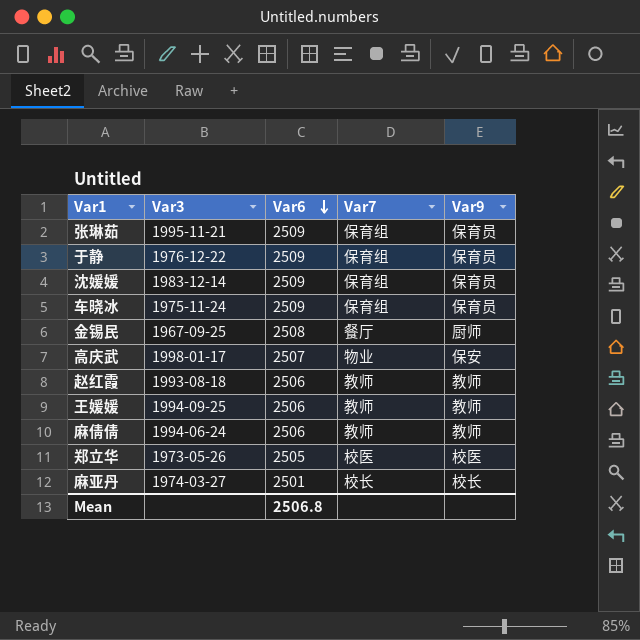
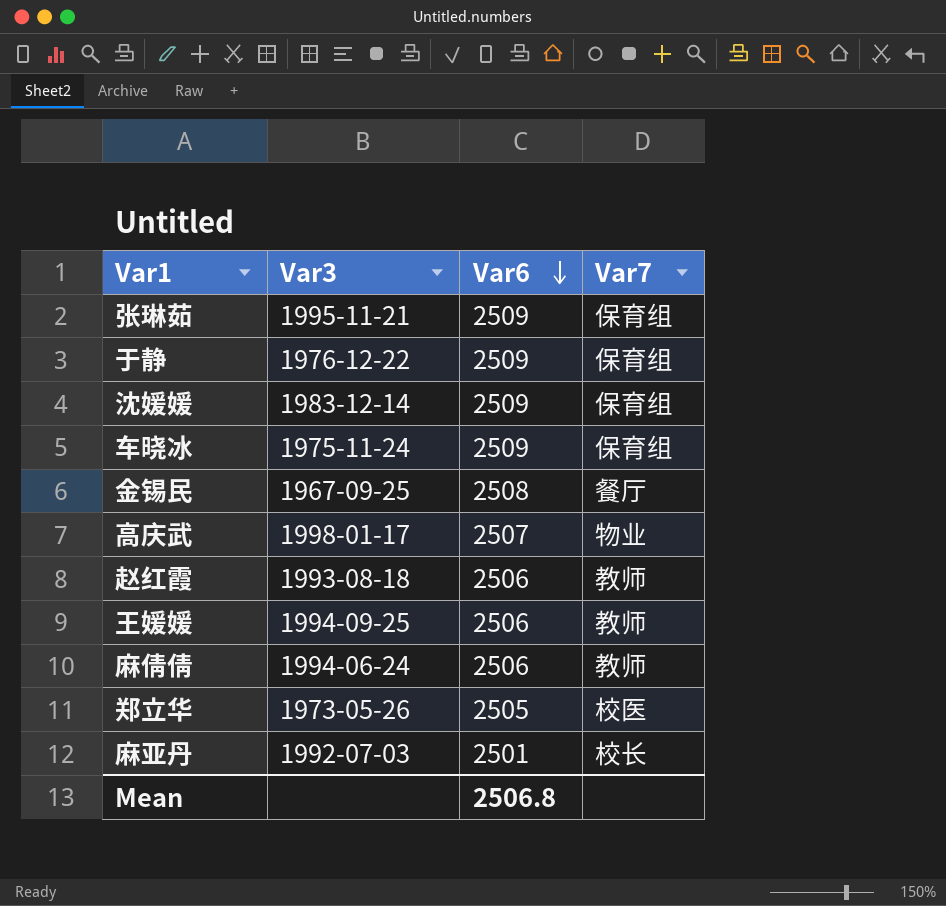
column Var9 | position: 5 -> none
麻亚丹 | Var3: 1974-03-27 -> 1992-07-03

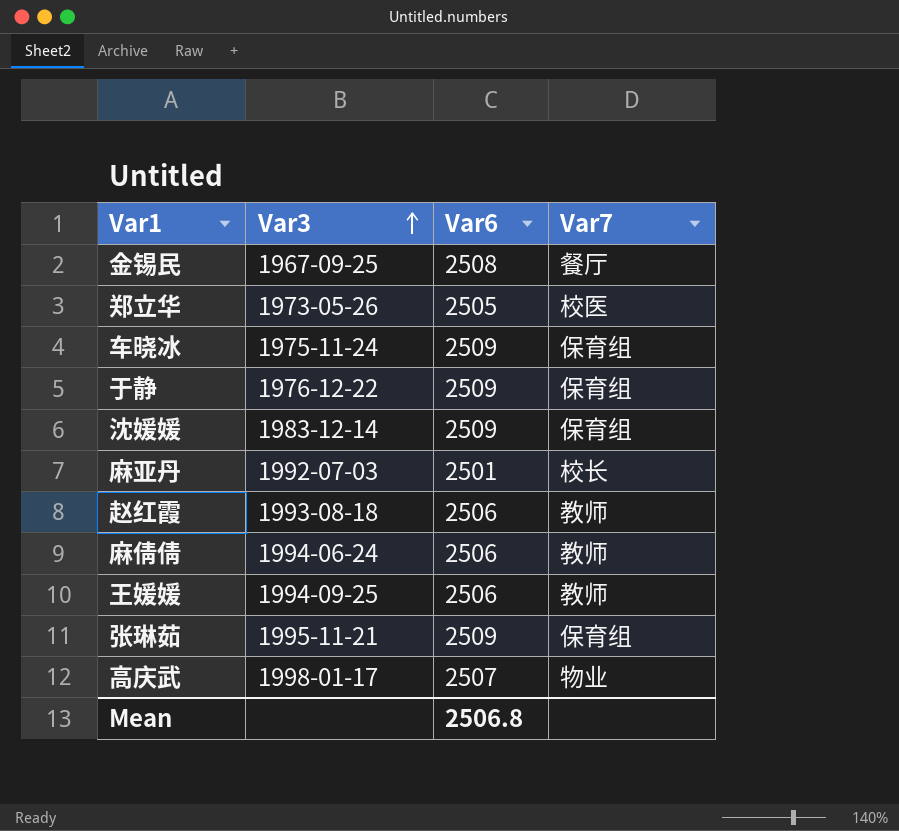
row order: Var6 descending -> Var3 ascending

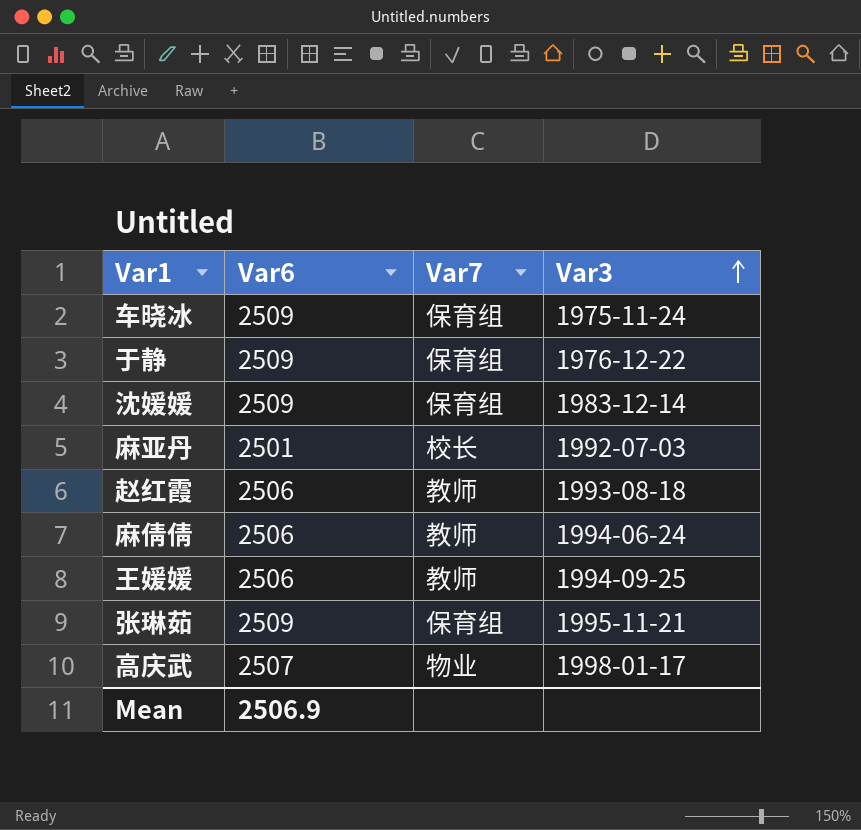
column Var3 | position: 2 -> 4
row 金锡民: 1967-09-25 | 2508 | 餐厅 -> none
row 郑立华: 1973-05-26 | 2505 | 校医 -> none
Mean | Var6: 2506.8 -> 2506.9

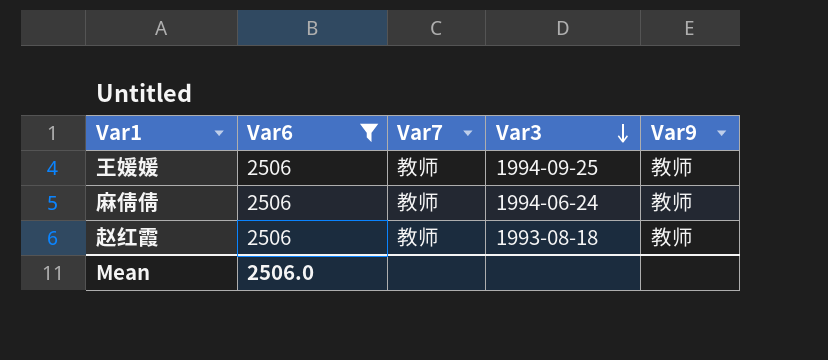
filter: none -> Var6 = 2506
row order: Var3 ascending -> Var3 descending
column Var9 | position: none -> 5
Mean | Var6: 2506.9 -> 2506.0

